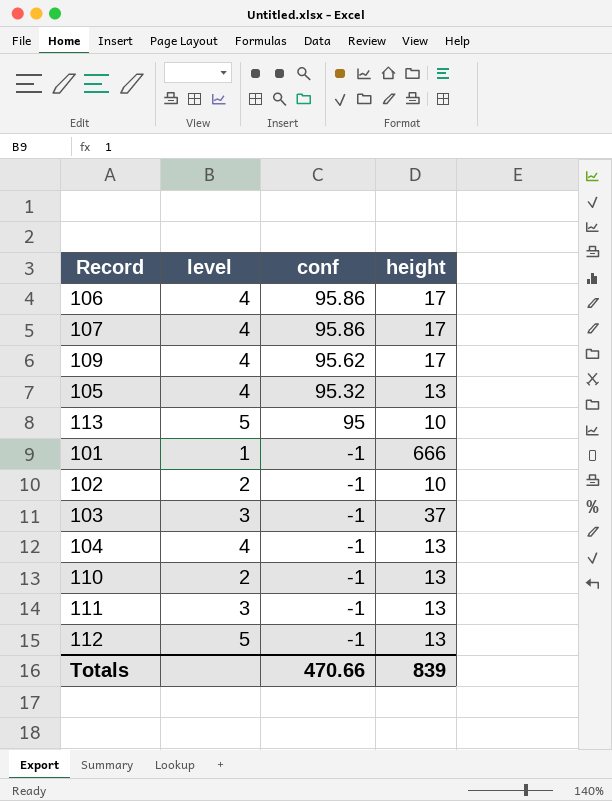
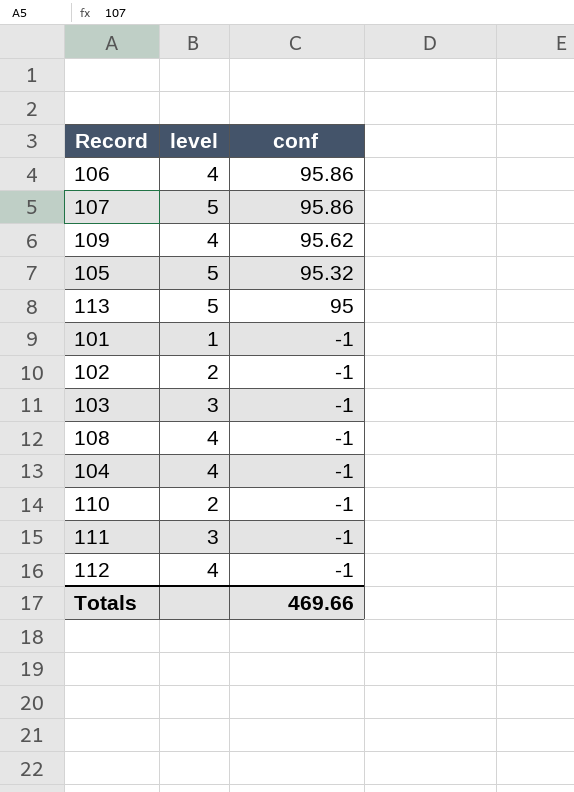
column height | position: 4 -> none
107 | level: 4 -> 5
105 | level: 4 -> 5
row 108: none -> 4 | -1
112 | level: 5 -> 4
Totals | conf: 470.66 -> 469.66

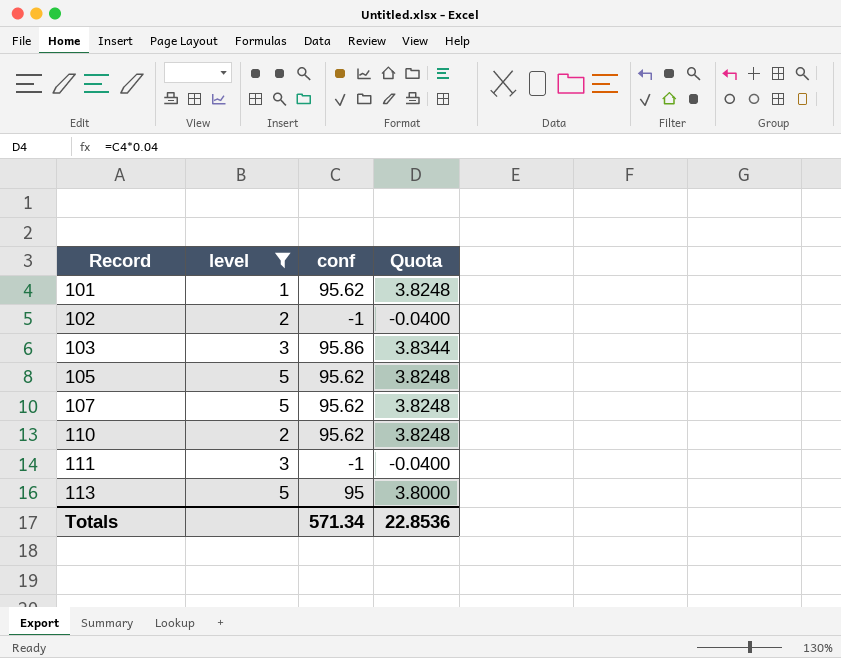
filter: none -> level != 4
row order: conf descending -> Record ascending
column Quota | formula: none -> [conf] * 0.04
101 | conf: -1 -> 95.62
103 | conf: -1 -> 95.86
105 | conf: 95.32 -> 95.62
107 | conf: 95.86 -> 95.62
110 | conf: -1 -> 95.62
Totals | conf: 469.66 -> 571.34

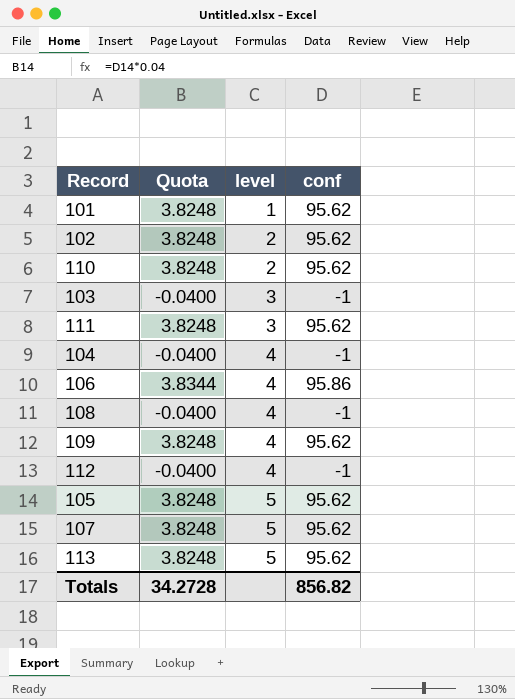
filter: level != 4 -> none
row order: Record ascending -> level ascending
column Quota | position: 4 -> 2
102 | Quota: -0.0400 -> 3.8248
102 | conf: -1 -> 95.62
103 | Quota: 3.8344 -> -0.0400
103 | conf: 95.86 -> -1
111 | Quota: -0.0400 -> 3.8248
111 | conf: -1 -> 95.62
113 | Quota: 3.8000 -> 3.8248
113 | conf: 95 -> 95.62
Totals | Quota: 22.8536 -> 34.2728
Totals | conf: 571.34 -> 856.82

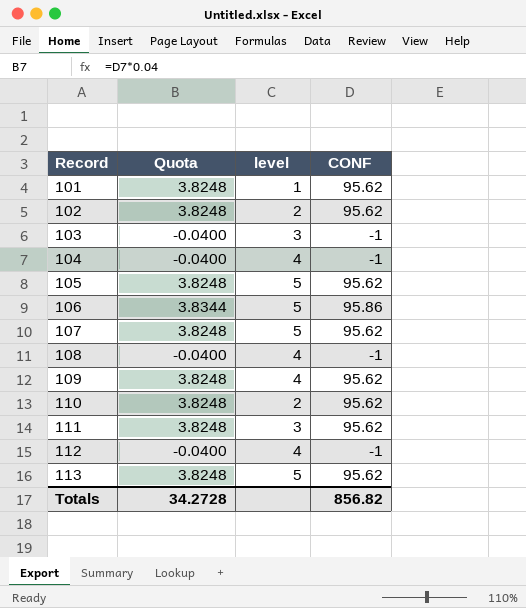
row order: level ascending -> Record ascending
column name: conf -> CONF
106 | level: 4 -> 5

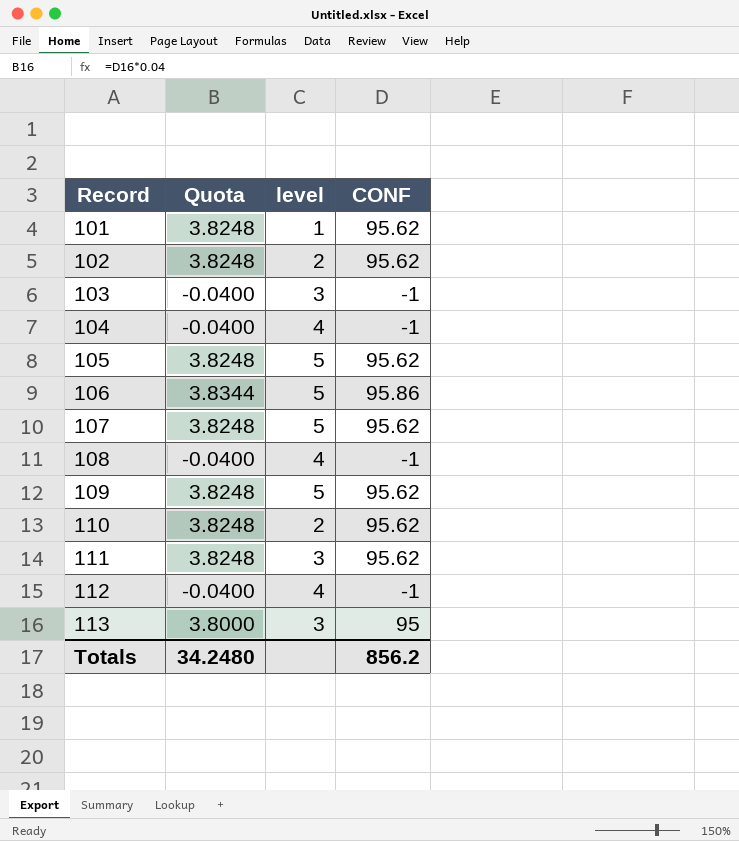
109 | level: 4 -> 5
113 | Quota: 3.8248 -> 3.8000
113 | level: 5 -> 3
113 | CONF: 95.62 -> 95
Totals | Quota: 34.2728 -> 34.2480
Totals | CONF: 856.82 -> 856.2

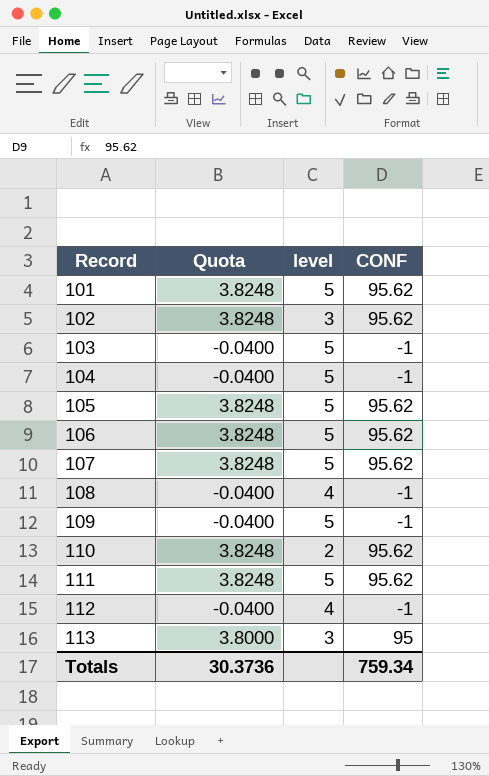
101 | level: 1 -> 5
102 | level: 2 -> 3
103 | level: 3 -> 5
104 | level: 4 -> 5
106 | Quota: 3.8344 -> 3.8248
106 | CONF: 95.86 -> 95.62
109 | Quota: 3.8248 -> -0.0400
109 | CONF: 95.62 -> -1
111 | level: 3 -> 5
Totals | Quota: 34.2480 -> 30.3736
Totals | CONF: 856.2 -> 759.34

